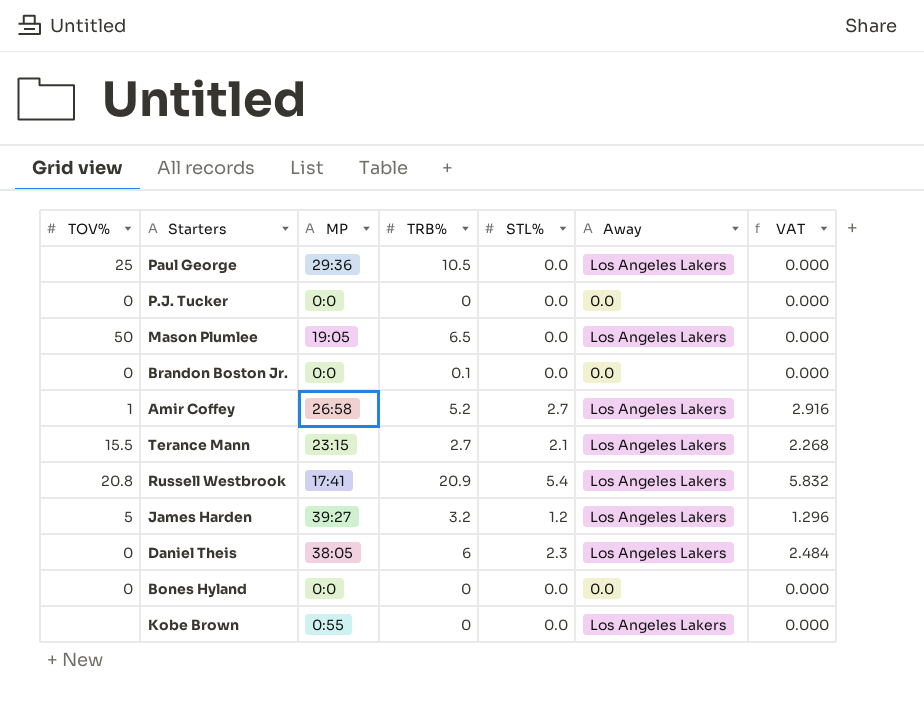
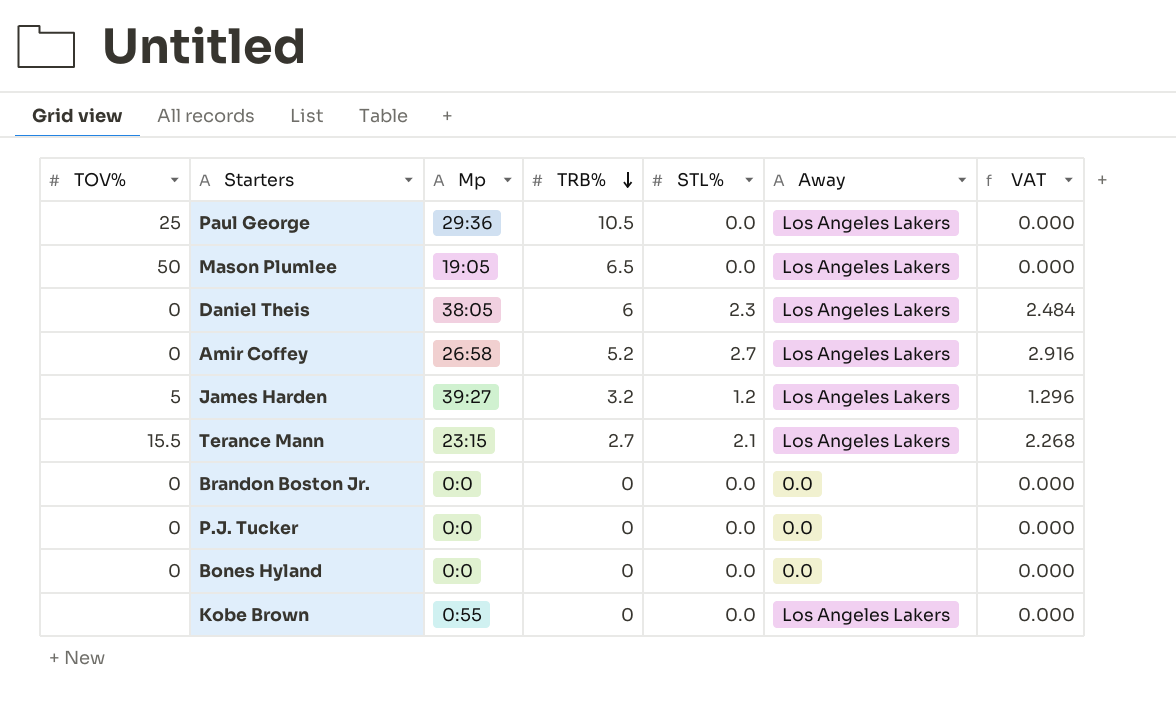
row order: none -> TRB% descending
column name: MP -> Mp
row Russell Westbrook: 20.8 | 17:41 | 20.9 | 5.4 | Los Angeles Lakers | 5.832 -> none
Amir Coffey | TOV%: 1 -> 0
Brandon Boston Jr. | TRB%: 0.1 -> 0

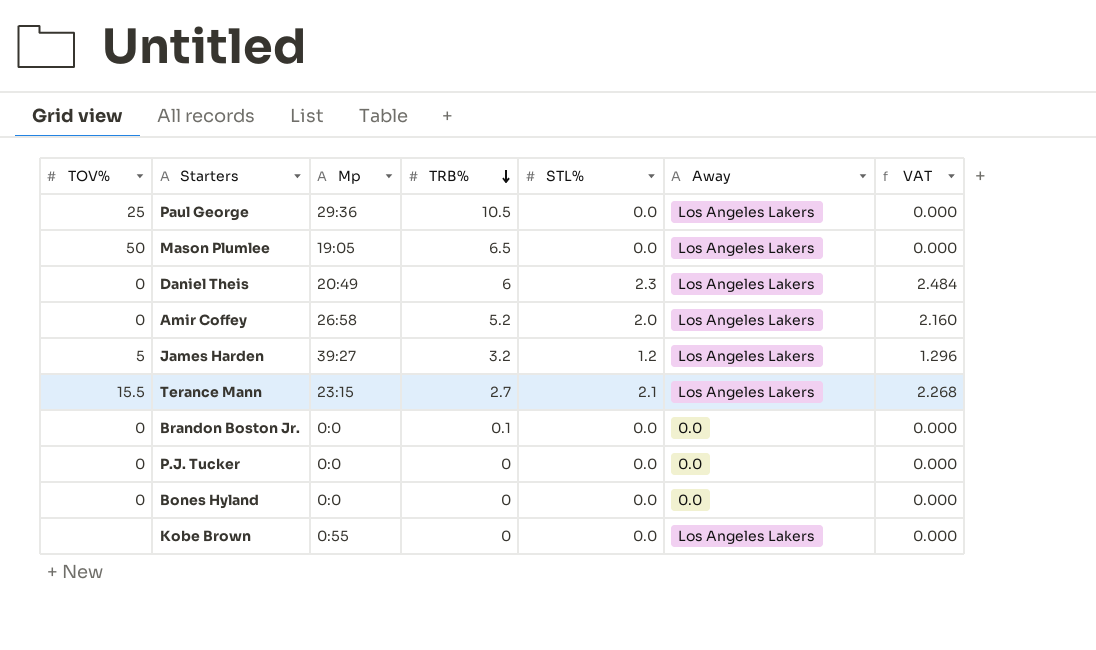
Daniel Theis | Mp: 38:05 -> 20:49
Amir Coffey | STL%: 2.7 -> 2.0
Amir Coffey | VAT: 2.916 -> 2.160
Brandon Boston Jr. | TRB%: 0 -> 0.1

